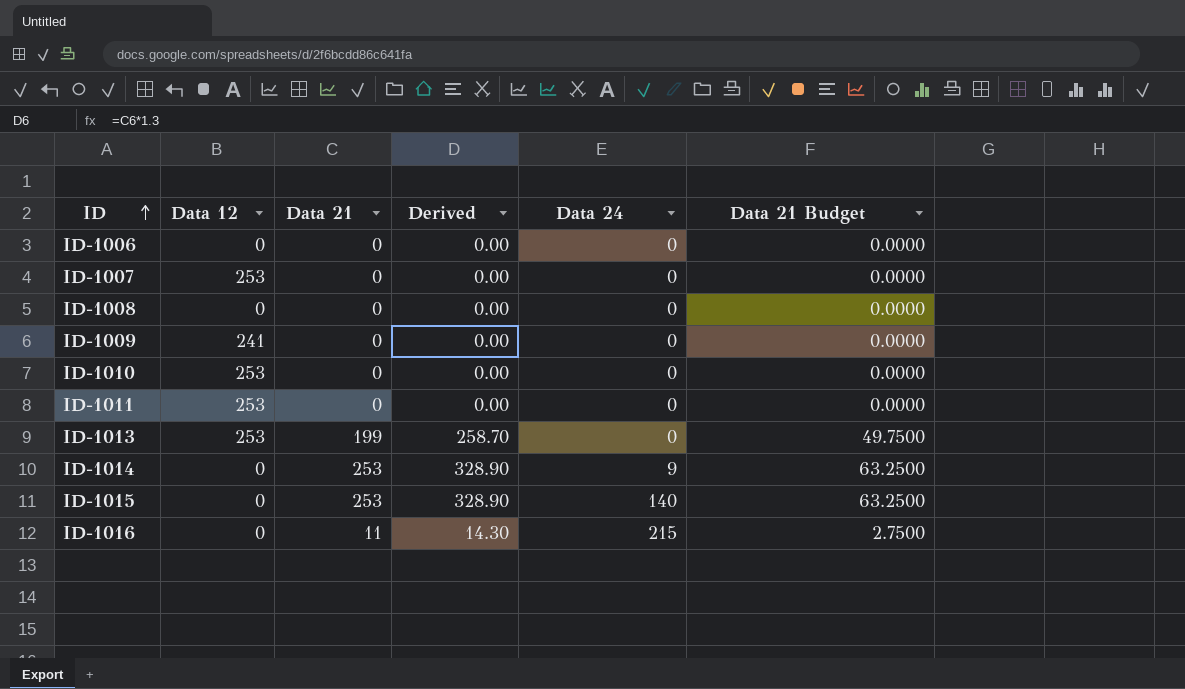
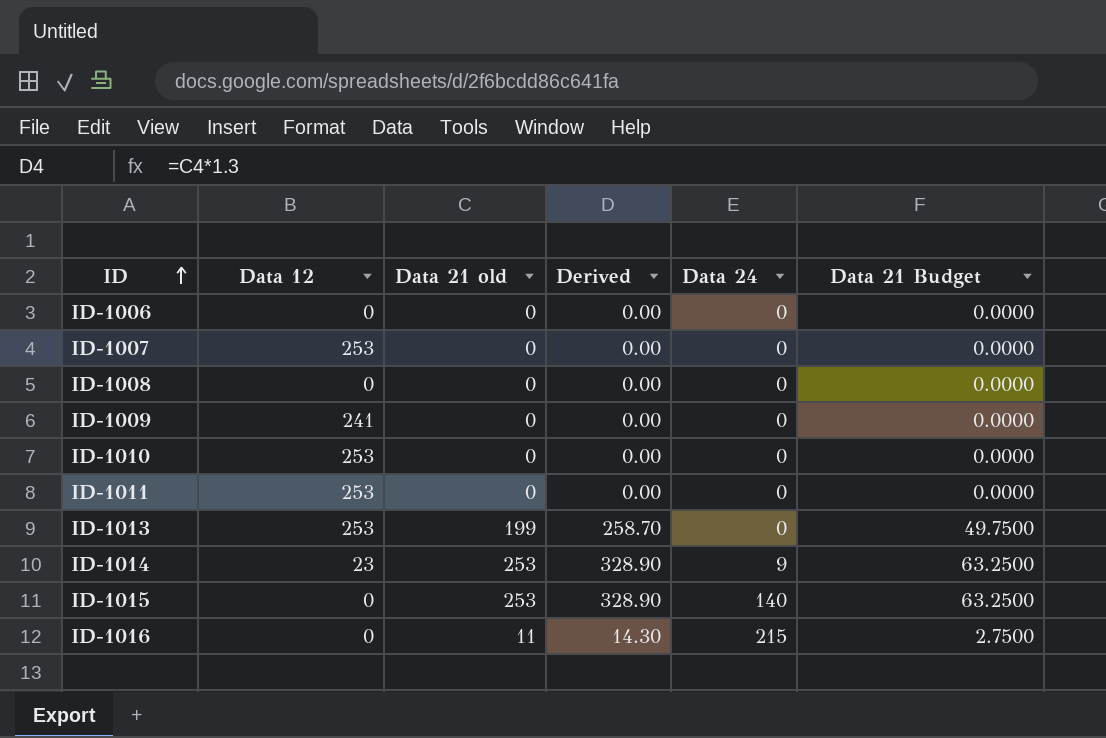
column name: Data 21 -> Data 21 old
ID-1014 | Data 12: 0 -> 23

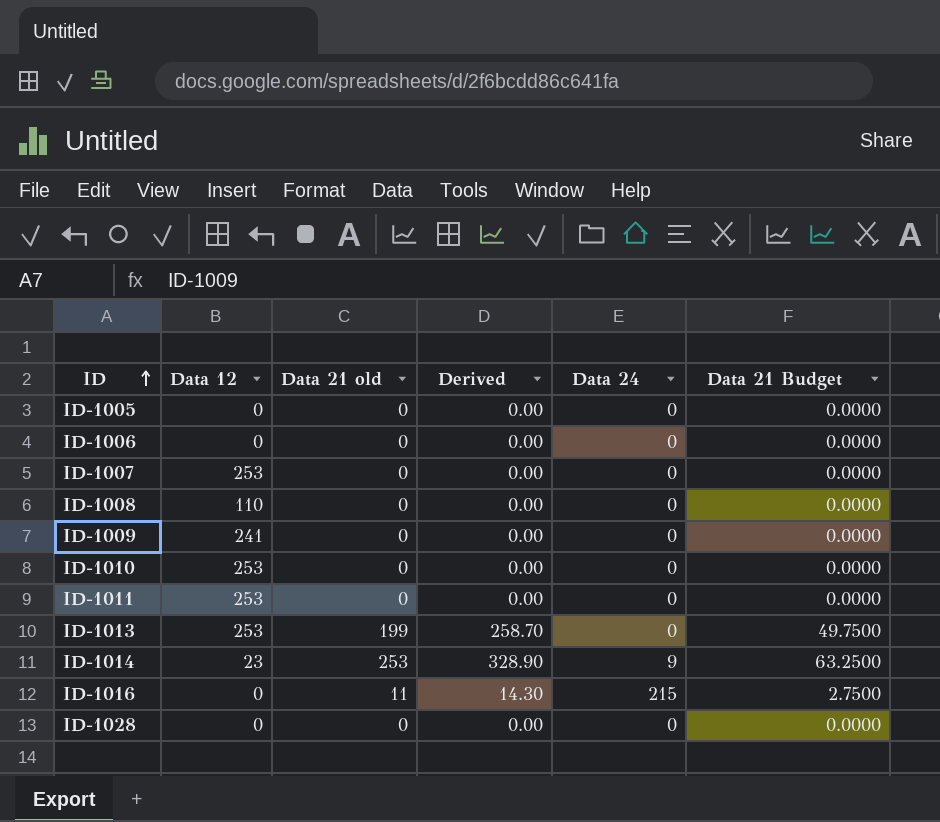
row ID-1015: 0 | 253 | 328.90 | 140 | 63.2500 -> none
row ID-1005: none -> 0 | 0 | 0.00 | 0 | 0.0000
ID-1008 | Data 12: 0 -> 110
row ID-1028: none -> 0 | 0 | 0.00 | 0 | 0.0000

